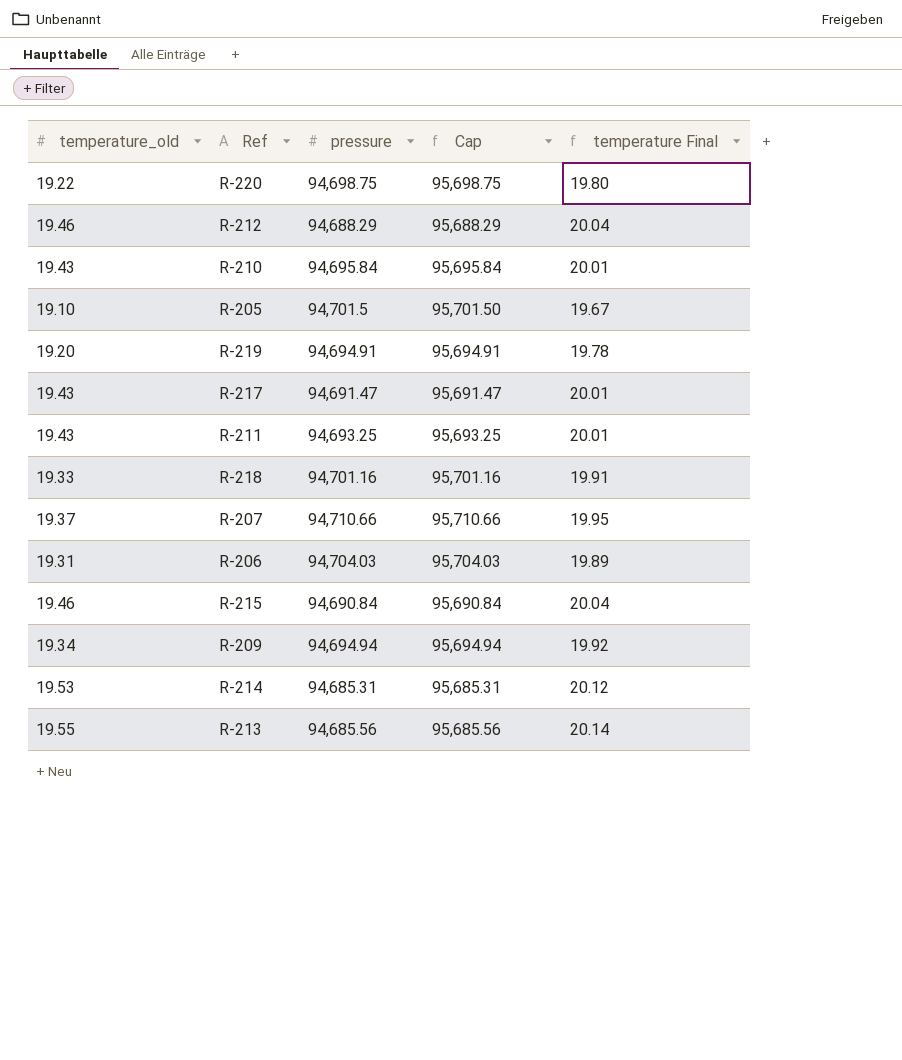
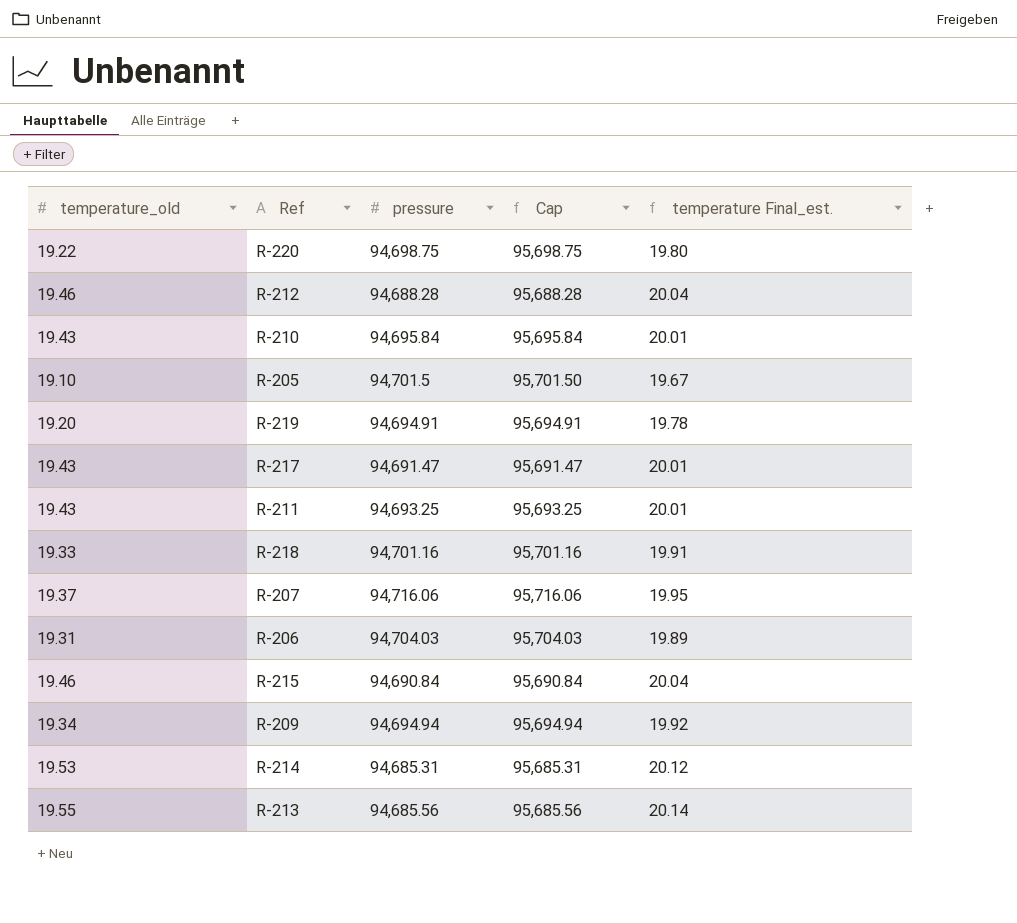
column name: temperature Final -> temperature Final_est.
R-212 | pressure: 94,688.29 -> 94,688.28
R-212 | Cap: 95,688.29 -> 95,688.28
R-207 | pressure: 94,710.66 -> 94,716.06
R-207 | Cap: 95,710.66 -> 95,716.06

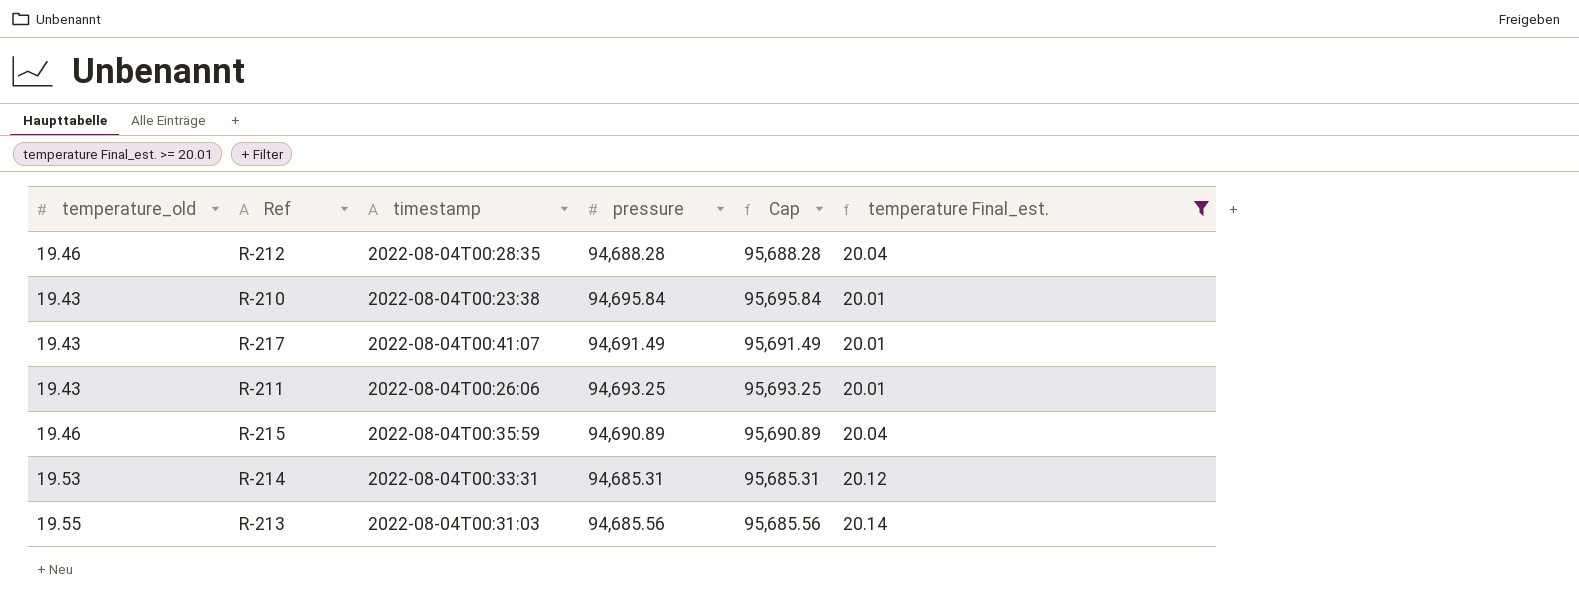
filter: none -> temperature Final_est. >= 20.01
column timestamp | position: none -> 3
R-217 | pressure: 94,691.47 -> 94,691.49
R-217 | Cap: 95,691.47 -> 95,691.49
R-215 | pressure: 94,690.84 -> 94,690.89
R-215 | Cap: 95,690.84 -> 95,690.89

